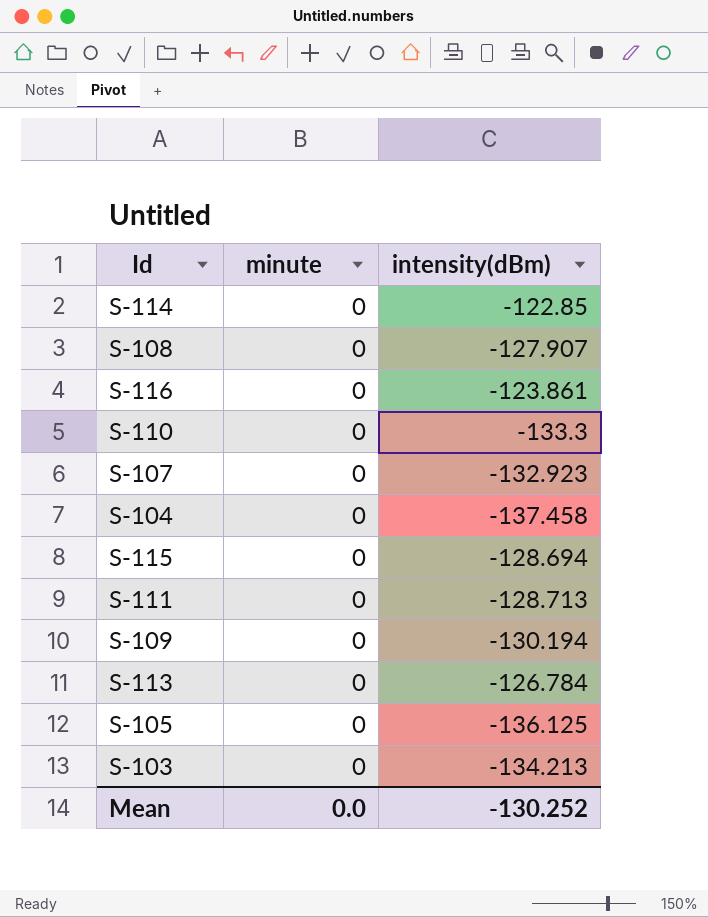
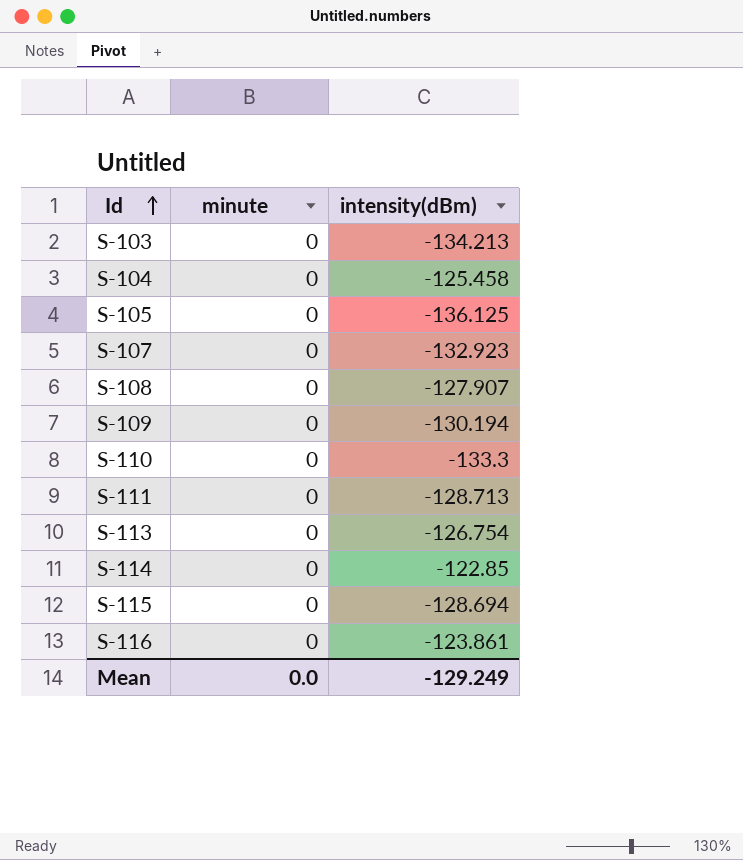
row order: none -> Id ascending
S-104 | intensity(dBm): -137.458 -> -125.458
S-113 | intensity(dBm): -126.784 -> -126.754
Mean | intensity(dBm): -130.252 -> -129.249

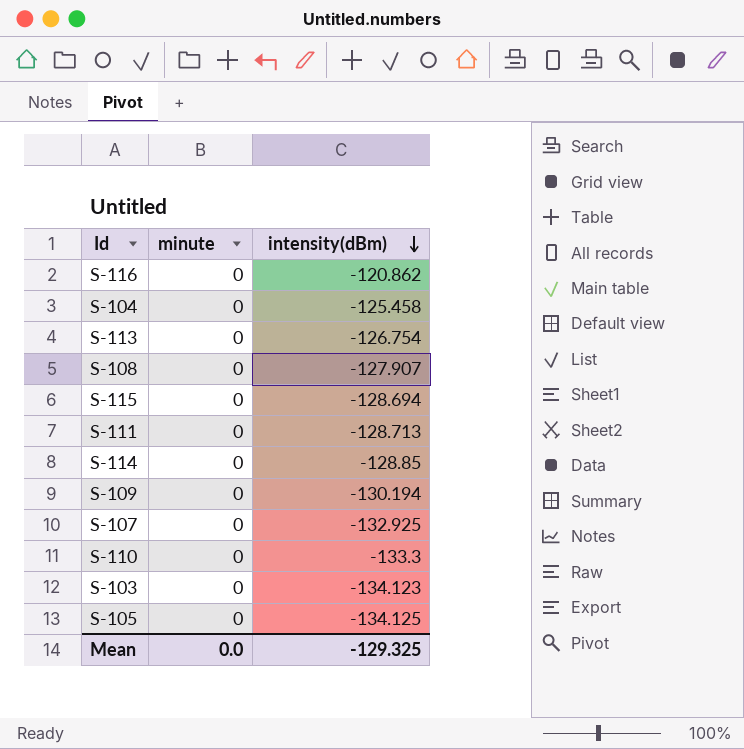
row order: Id ascending -> intensity(dBm) descending
S-116 | intensity(dBm): -123.861 -> -120.862
S-114 | intensity(dBm): -122.85 -> -128.85
S-107 | intensity(dBm): -132.923 -> -132.925
S-103 | intensity(dBm): -134.213 -> -134.123
S-105 | intensity(dBm): -136.125 -> -134.125
Mean | intensity(dBm): -129.249 -> -129.325

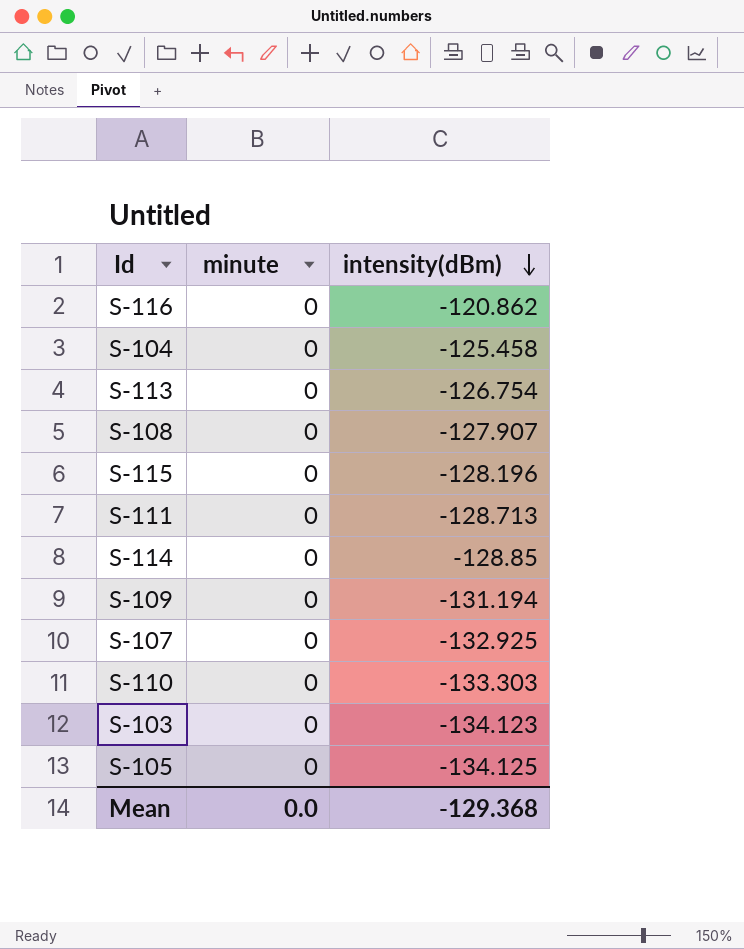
S-115 | intensity(dBm): -128.694 -> -128.196
S-109 | intensity(dBm): -130.194 -> -131.194
S-110 | intensity(dBm): -133.3 -> -133.303
Mean | intensity(dBm): -129.325 -> -129.368

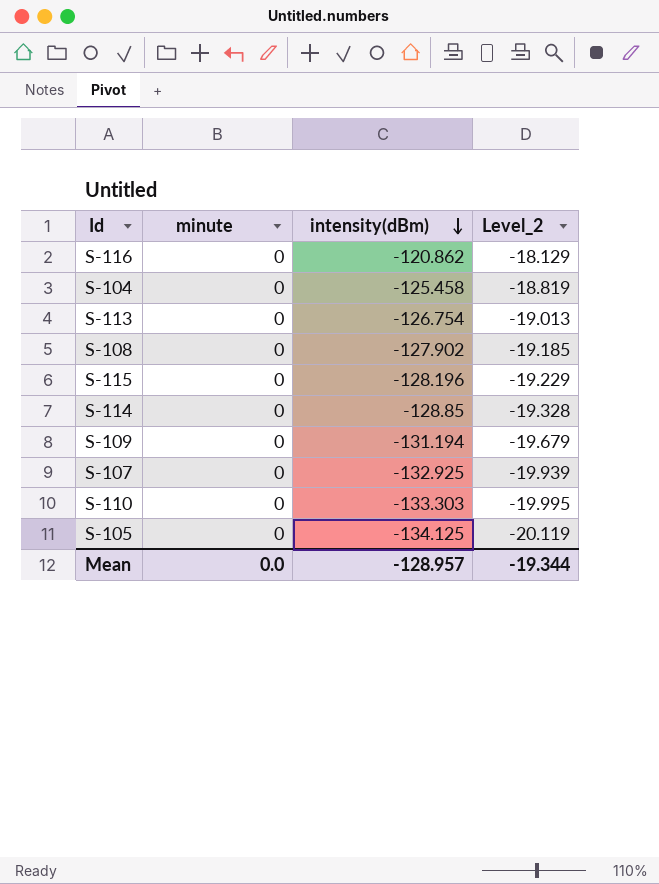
column Level_2 | formula: none -> [intensity(dBm)] * 0.15
row S-111: 0 | -128.713 -> none
row S-103: 0 | -134.123 -> none
S-108 | intensity(dBm): -127.907 -> -127.902
Mean | intensity(dBm): -129.368 -> -128.957

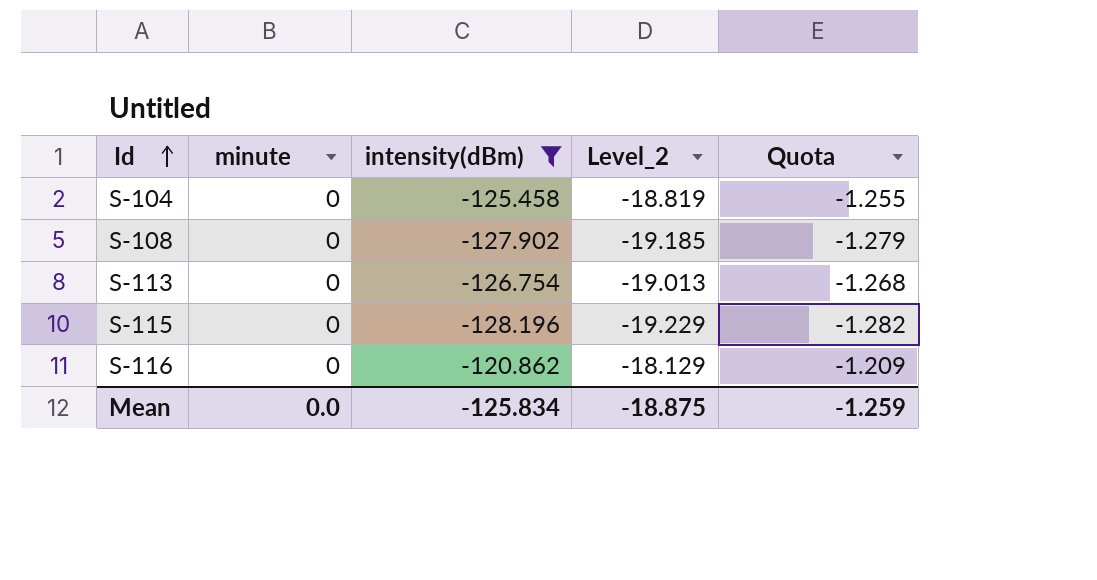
filter: none -> intensity(dBm) >= -128.196
row order: intensity(dBm) descending -> Id ascending
column Quota | formula: none -> [intensity(dBm)] * 0.01
Mean | intensity(dBm): -128.957 -> -125.834
Mean | Level_2: -19.344 -> -18.875

